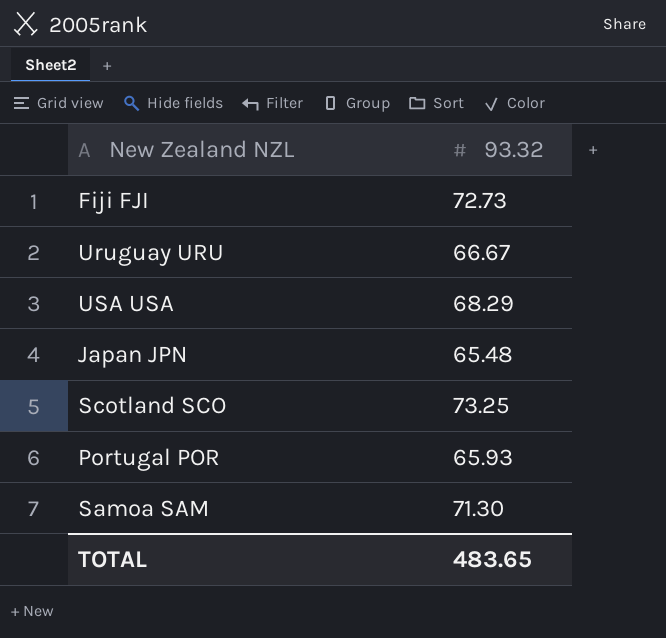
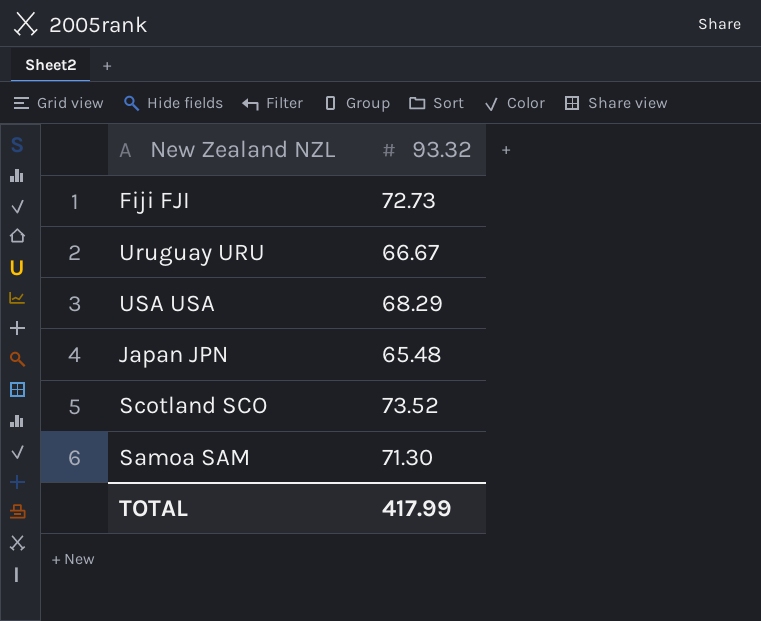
row Portugal POR: 65.93 -> none
Scotland SCO | 93.32: 73.25 -> 73.52
TOTAL | 93.32: 483.65 -> 417.99

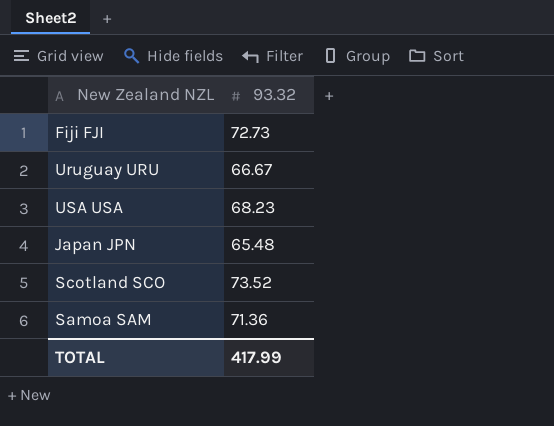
USA USA | 93.32: 68.29 -> 68.23
Samoa SAM | 93.32: 71.30 -> 71.36

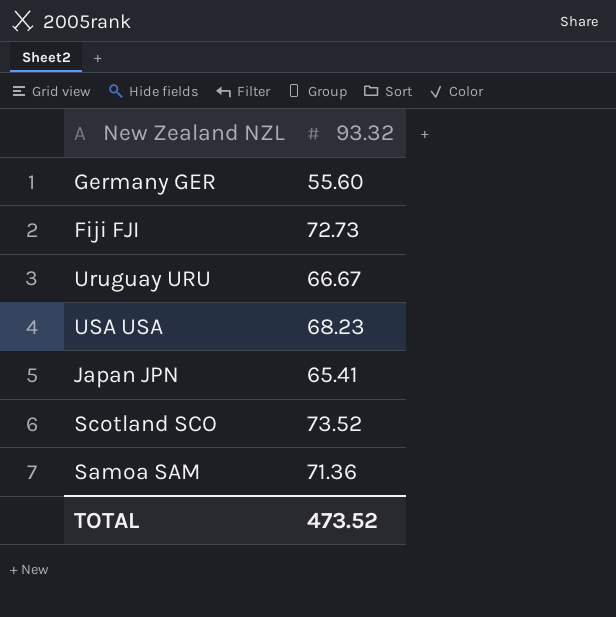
row Germany GER: none -> 55.60
Japan JPN | 93.32: 65.48 -> 65.41
TOTAL | 93.32: 417.99 -> 473.52

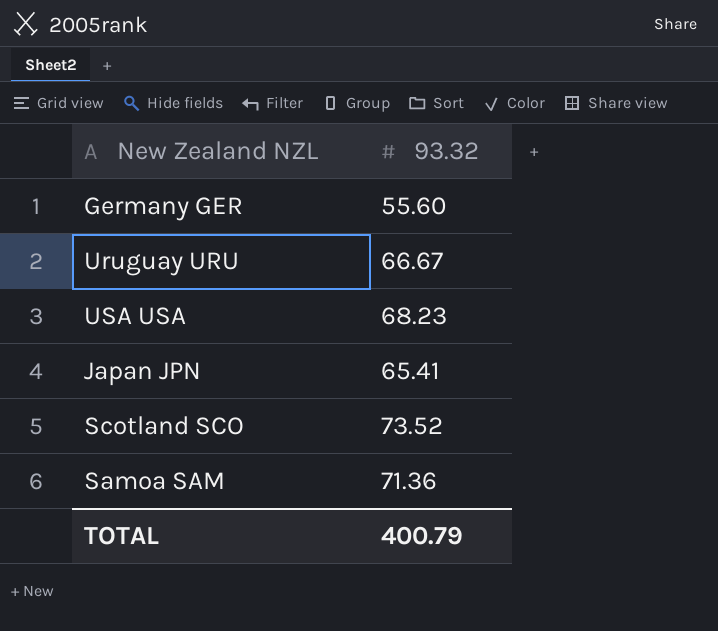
row Fiji FJI: 72.73 -> none
TOTAL | 93.32: 473.52 -> 400.79

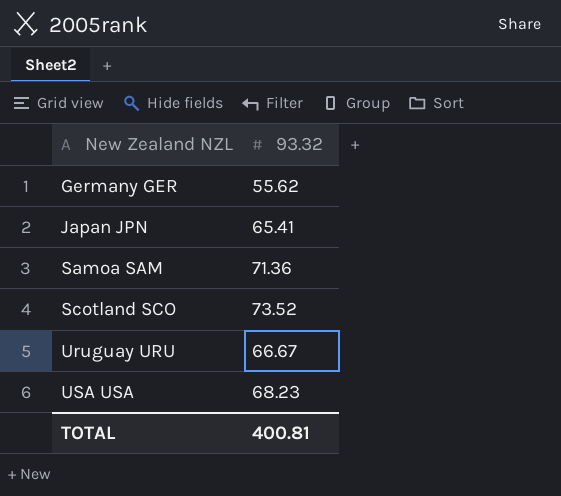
row order: none -> New Zealand NZL ascending
Germany GER | 93.32: 55.60 -> 55.62
TOTAL | 93.32: 400.79 -> 400.81

